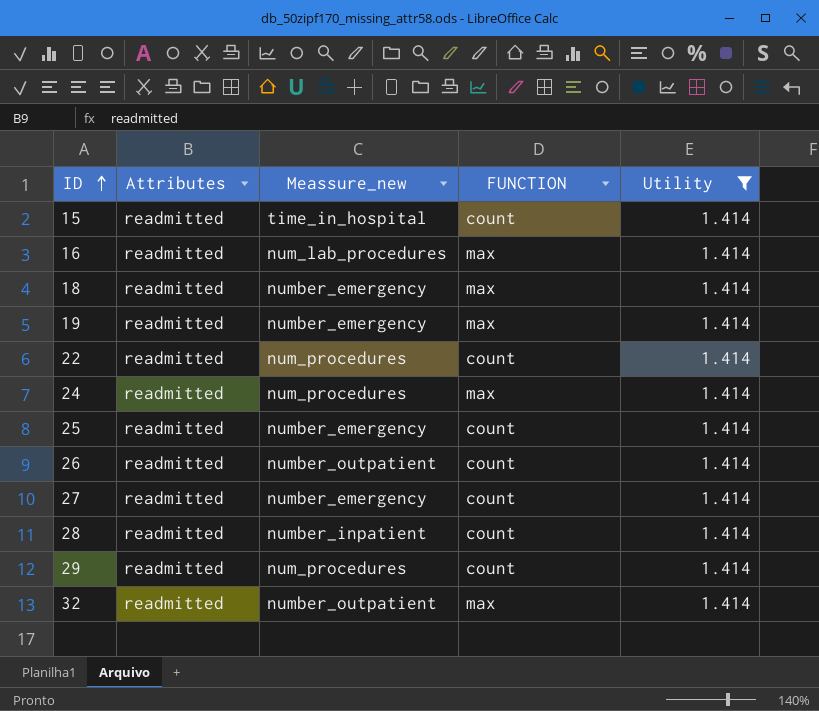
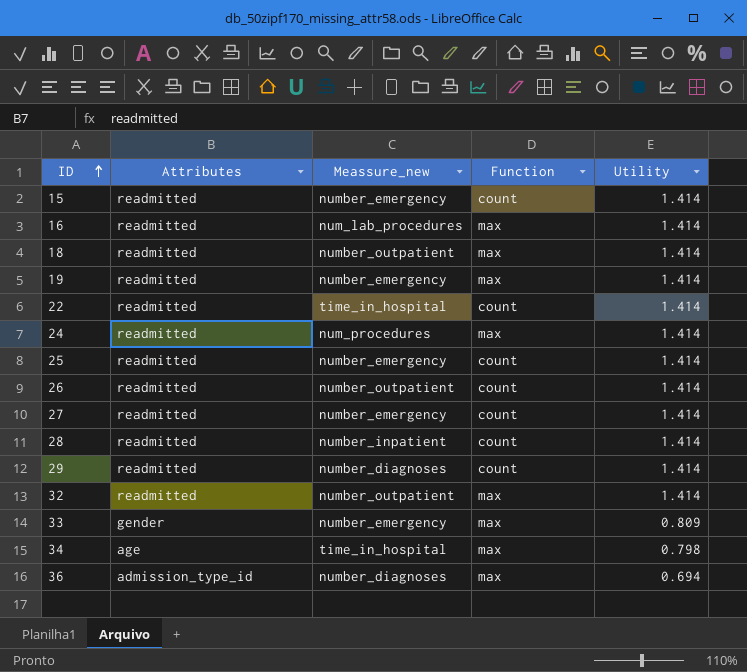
filter: Utility = 1.414 -> none
column name: FUNCTION -> Function
15 | Meassure_new: time_in_hospital -> number_emergency
18 | Meassure_new: number_emergency -> number_outpatient
22 | Meassure_new: num_procedures -> time_in_hospital
29 | Meassure_new: num_procedures -> number_diagnoses

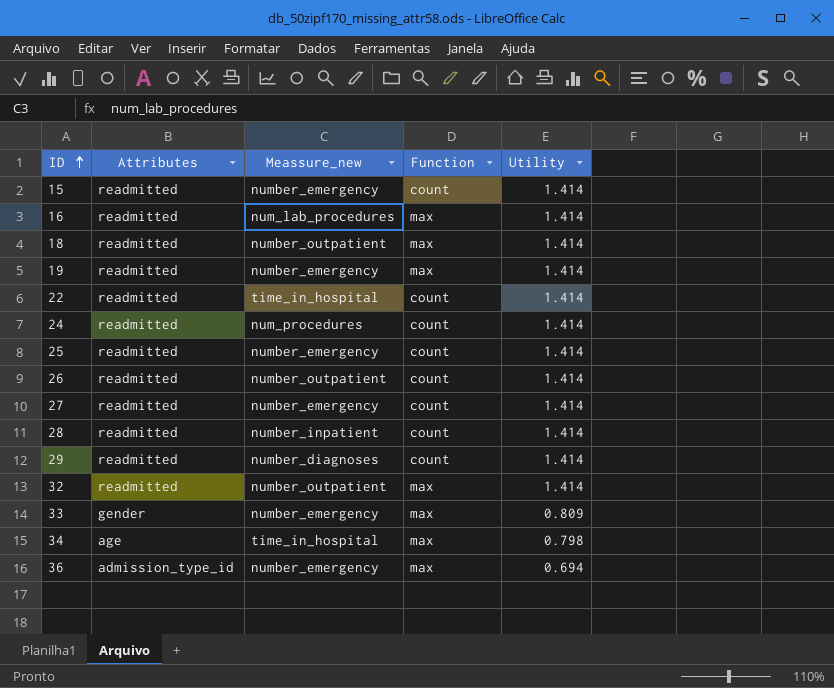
24 | Function: max -> count
36 | Meassure_new: number_diagnoses -> number_emergency

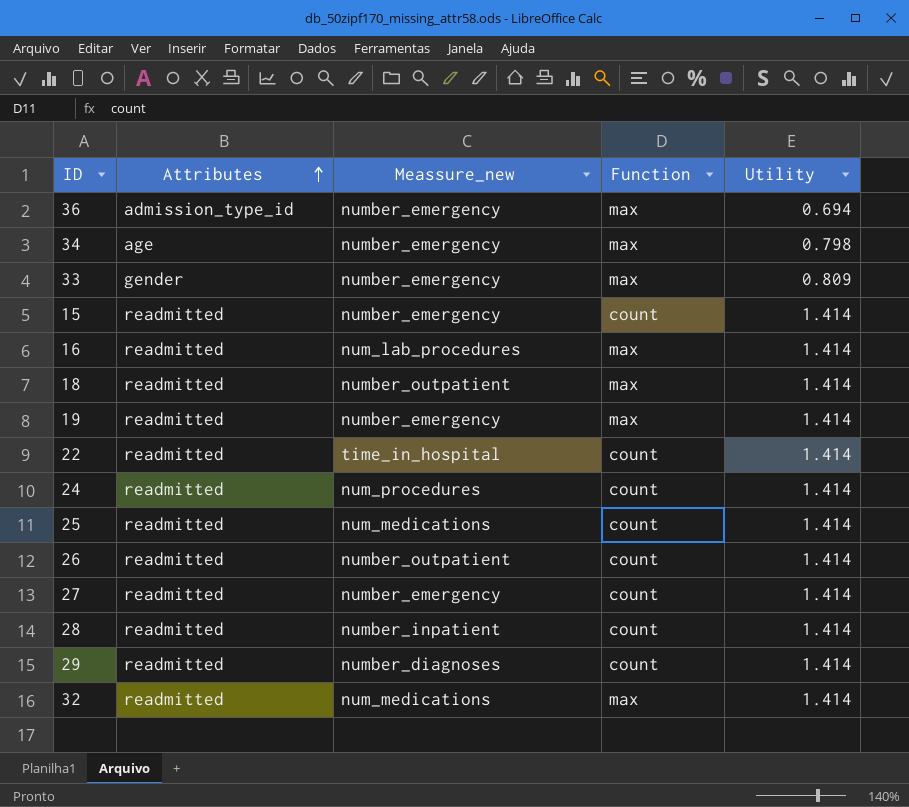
row order: ID ascending -> Attributes ascending
34 | Meassure_new: time_in_hospital -> number_emergency
25 | Meassure_new: number_emergency -> num_medications
32 | Meassure_new: number_outpatient -> num_medications

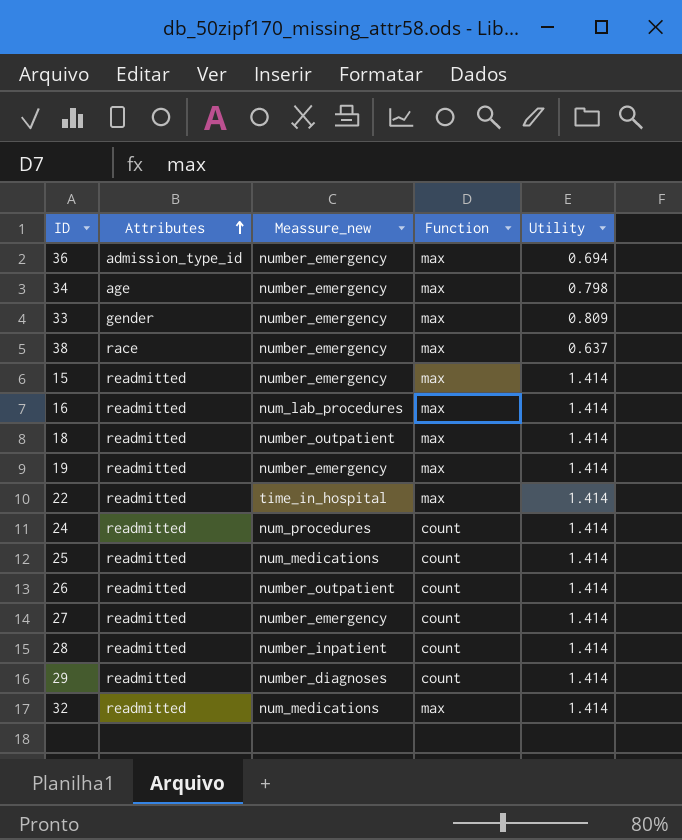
row 38: none -> race | number_emergency | max | 0.637
15 | Function: count -> max
22 | Function: count -> max

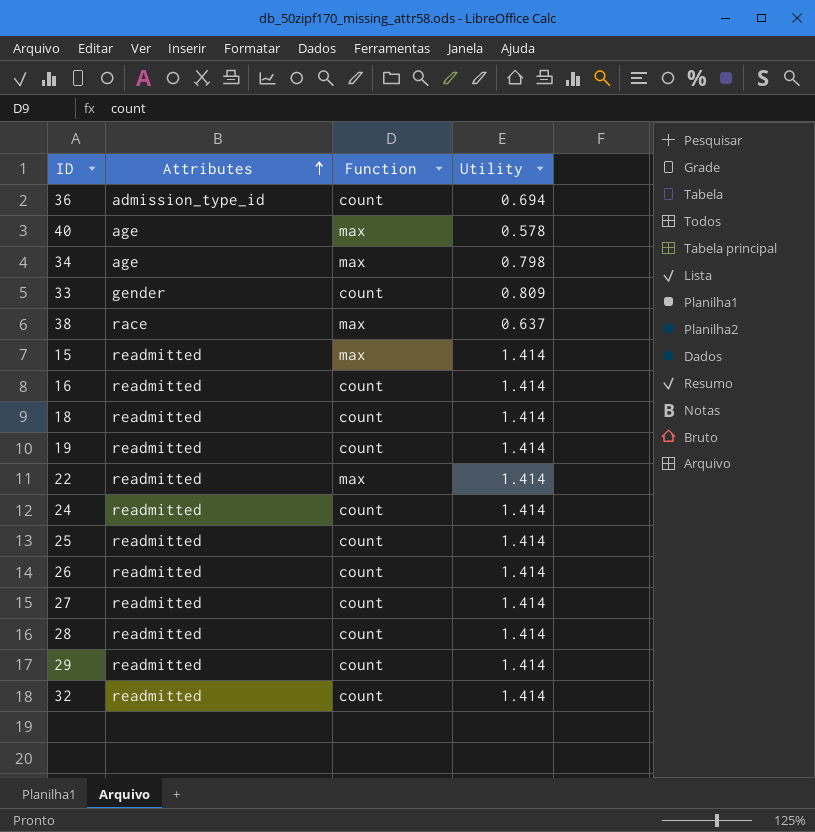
column Meassure_new | position: 3 -> none
36 | Function: max -> count
row 40: none -> age | max | 0.578
33 | Function: max -> count
16 | Function: max -> count
18 | Function: max -> count
19 | Function: max -> count
32 | Function: max -> count

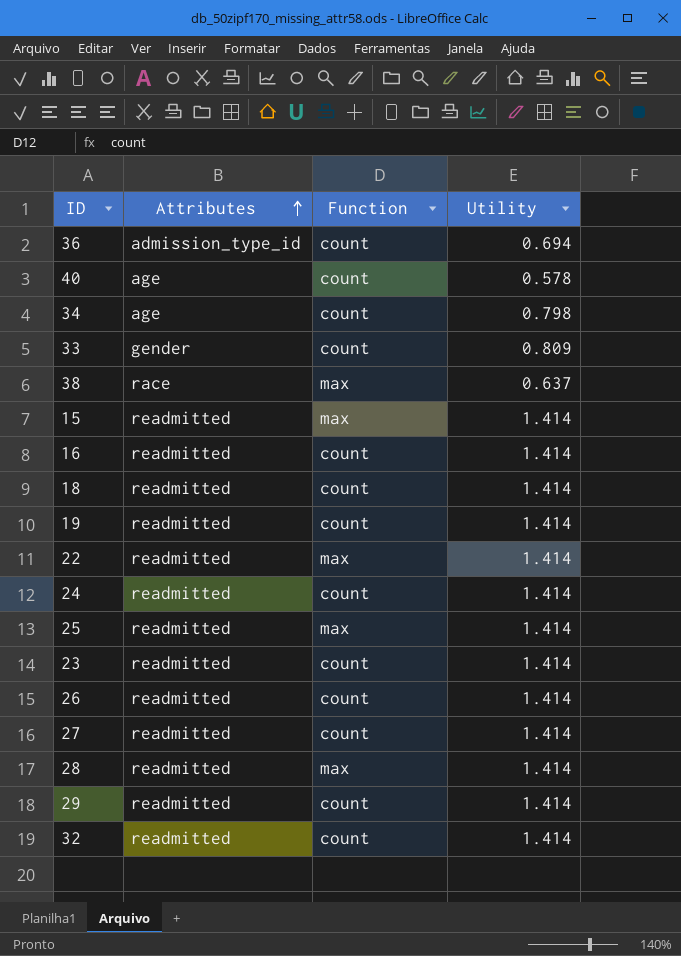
40 | Function: max -> count
34 | Function: max -> count
25 | Function: count -> max
row 23: none -> readmitted | count | 1.414
28 | Function: count -> max

